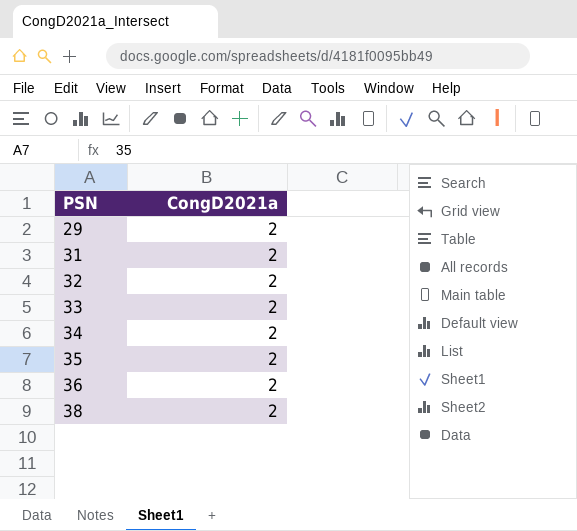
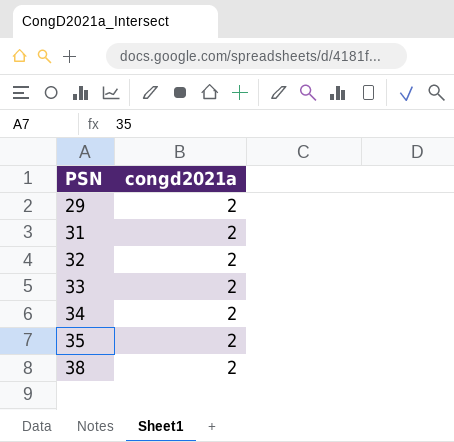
column name: CongD2021a -> congd2021a
row 36: 2 -> none

